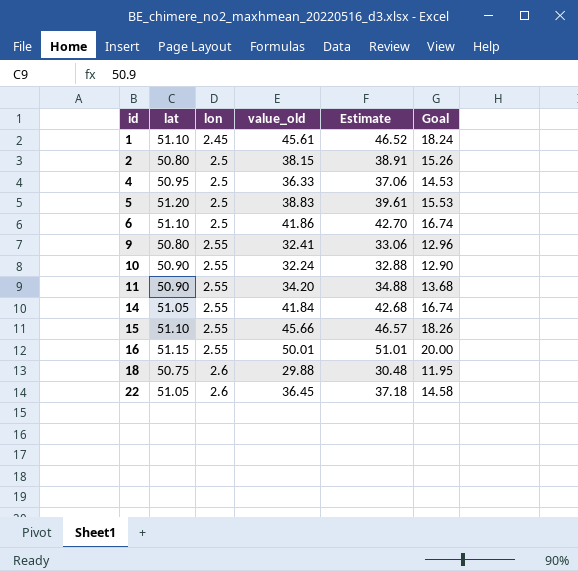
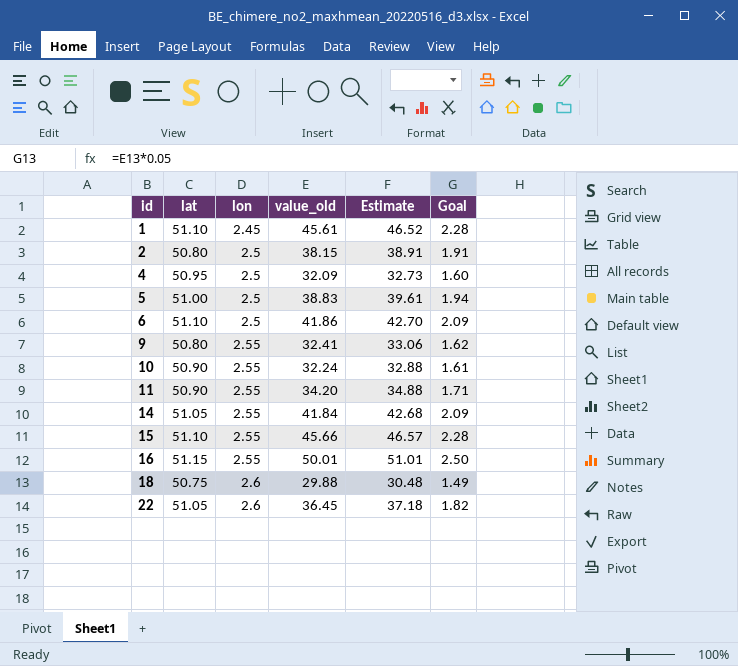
column Goal | formula: [value_old] * 0.4 -> [value_old] * 0.05
4 | value_old: 36.33 -> 32.09
4 | Estimate: 37.06 -> 32.73
5 | lat: 51.20 -> 51.00

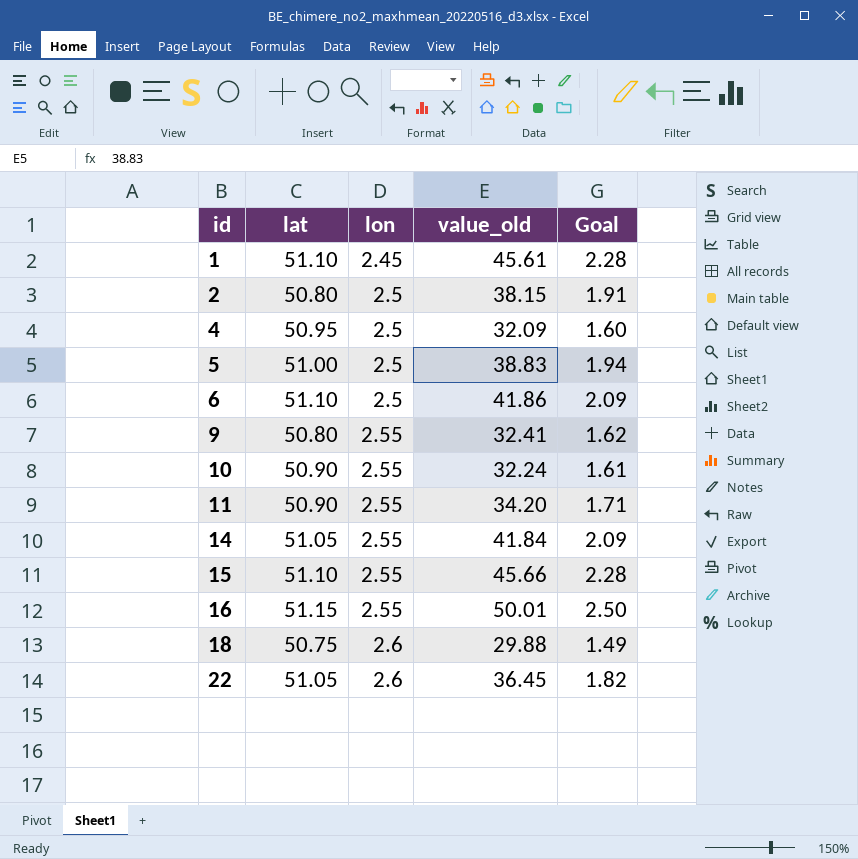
column Estimate | formula: [value_old] * 1.02 -> none

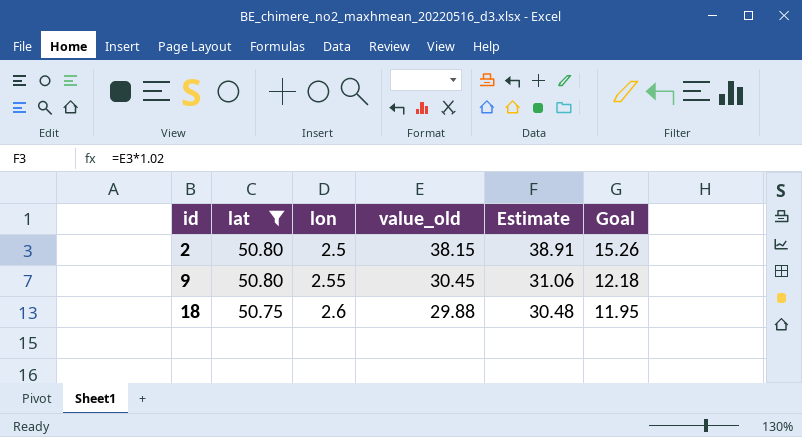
filter: none -> lat <= 50.80
column Estimate | formula: none -> [value_old] * 1.02
column Goal | formula: [value_old] * 0.05 -> [value_old] * 0.4
9 | value_old: 32.41 -> 30.45

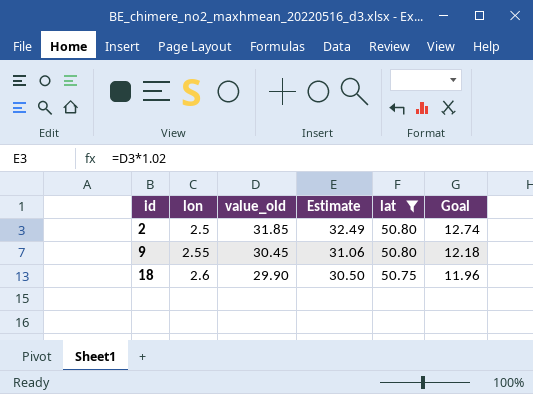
column lat | position: 2 -> 5
2 | value_old: 38.15 -> 31.85
2 | Estimate: 38.91 -> 32.49
2 | Goal: 15.26 -> 12.74
18 | value_old: 29.88 -> 29.90
18 | Estimate: 30.48 -> 30.50
18 | Goal: 11.95 -> 11.96

